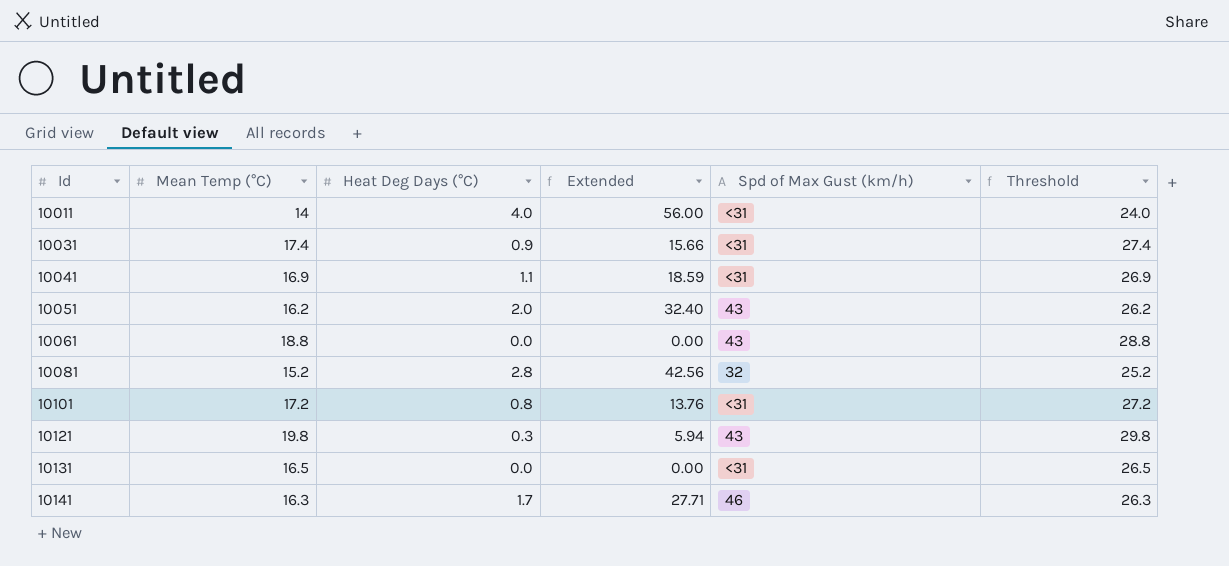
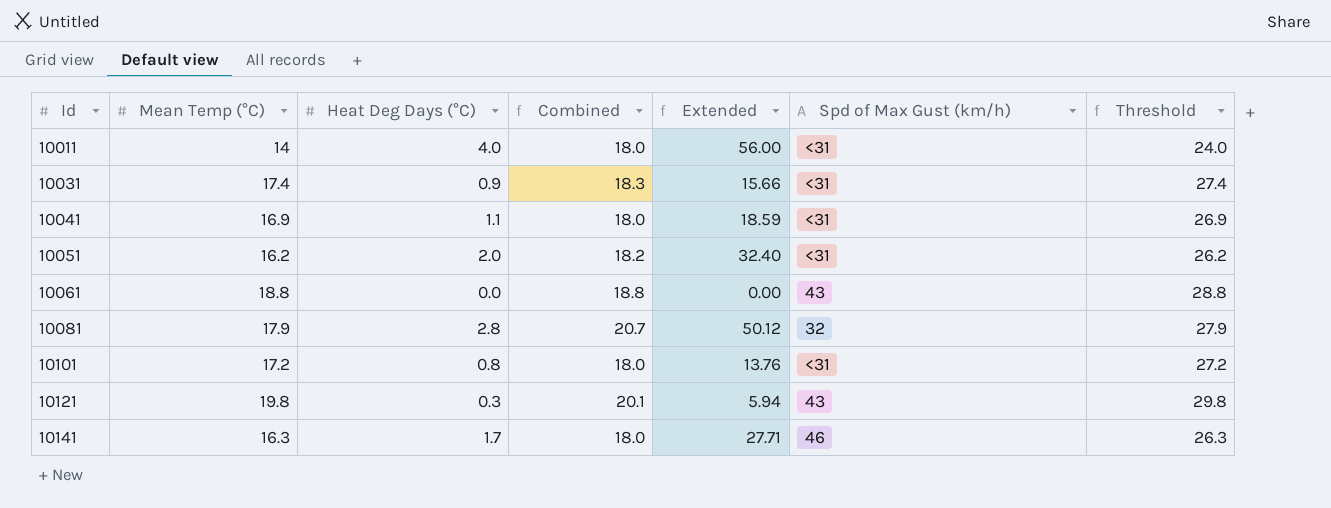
column Combined | formula: none -> [Mean Temp (°C)] + [Heat Deg Days (°C)]
row 10131: 16.5 | 0.0 | 0.00 | <31 | 26.5 -> none
10051 | Spd of Max Gust (km/h): 43 -> <31
10081 | Mean Temp (°C): 15.2 -> 17.9
10081 | Extended: 42.56 -> 50.12
10081 | Threshold: 25.2 -> 27.9

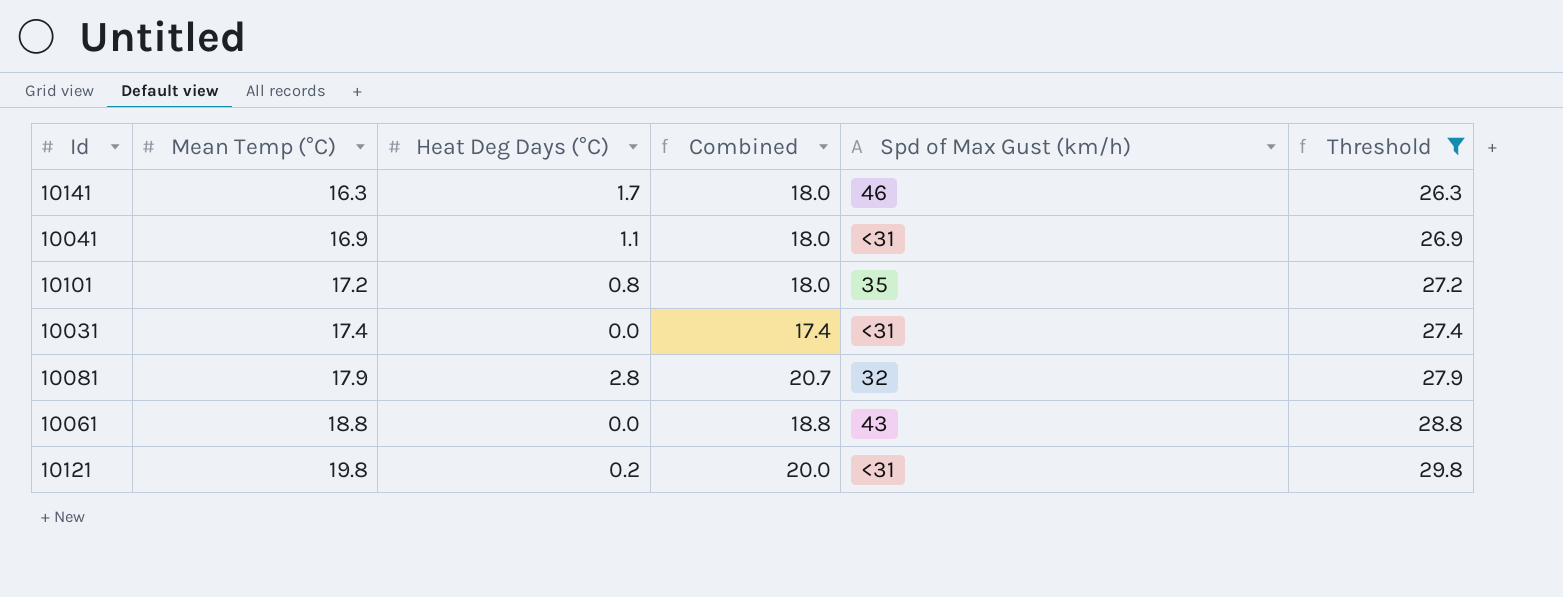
filter: none -> Threshold >= 26.3
row order: Id ascending -> Mean Temp (°C) ascending
column Extended | formula: [Mean Temp (°C)] * [Heat Deg Days (°C)] -> none
10101 | Spd of Max Gust (km/h): <31 -> 35
10031 | Heat Deg Days (°C): 0.9 -> 0.0
10031 | Combined: 18.3 -> 17.4
10121 | Heat Deg Days (°C): 0.3 -> 0.2
10121 | Combined: 20.1 -> 20.0
10121 | Spd of Max Gust (km/h): 43 -> <31

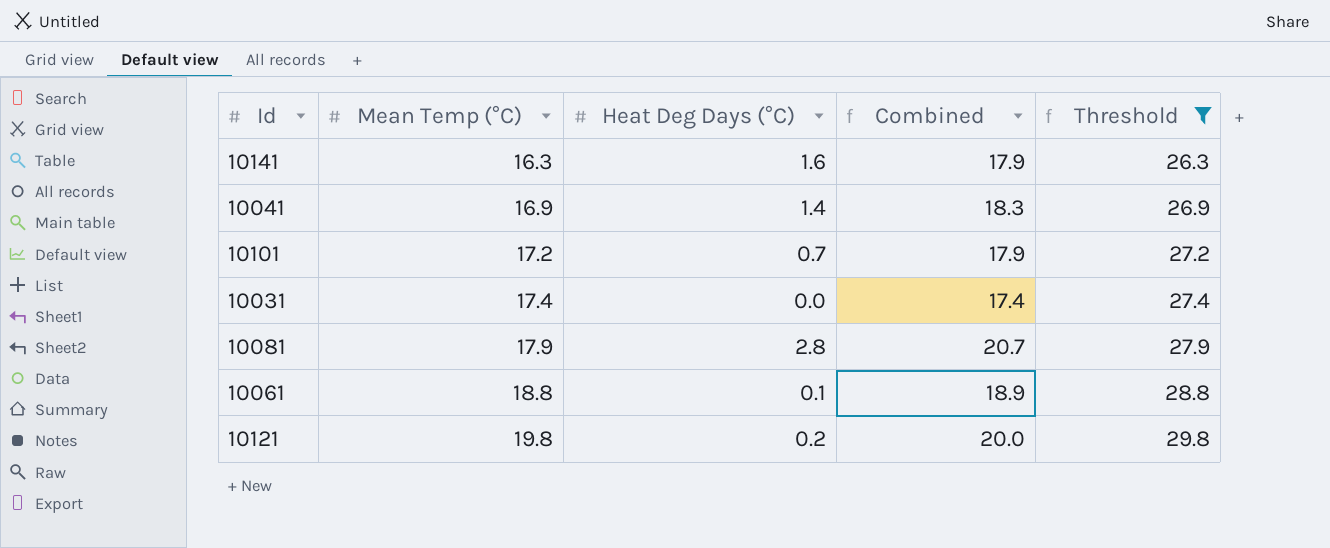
column Spd of Max Gust (km/h) | position: 5 -> none
10141 | Heat Deg Days (°C): 1.7 -> 1.6
10141 | Combined: 18.0 -> 17.9
10041 | Heat Deg Days (°C): 1.1 -> 1.4
10041 | Combined: 18.0 -> 18.3
10101 | Heat Deg Days (°C): 0.8 -> 0.7
10101 | Combined: 18.0 -> 17.9
10061 | Heat Deg Days (°C): 0.0 -> 0.1
10061 | Combined: 18.8 -> 18.9

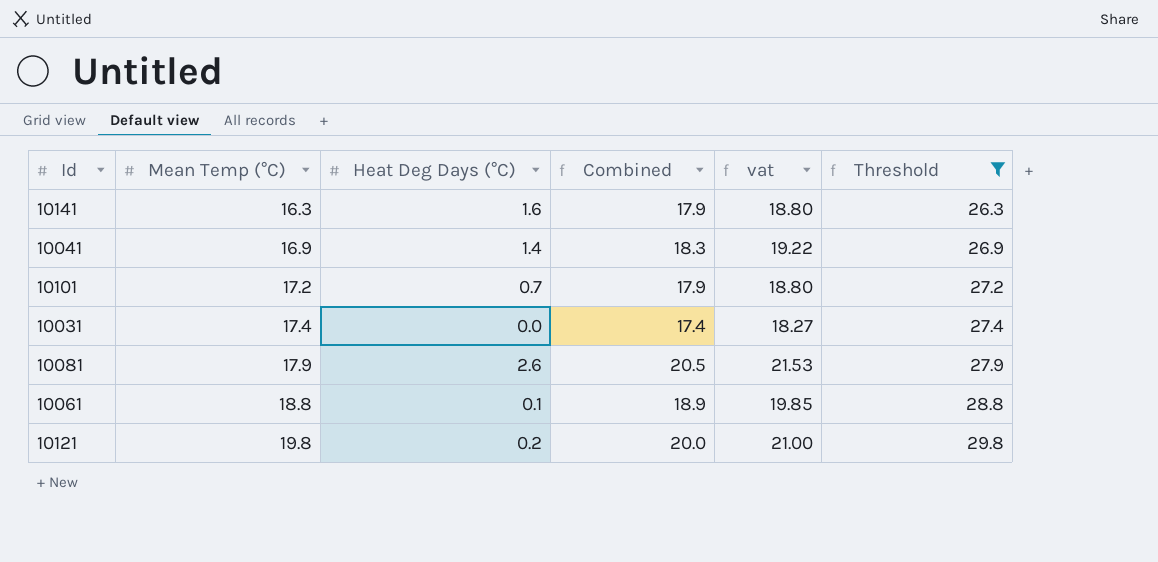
column vat | formula: none -> [Combined] * 1.05
10081 | Heat Deg Days (°C): 2.8 -> 2.6
10081 | Combined: 20.7 -> 20.5

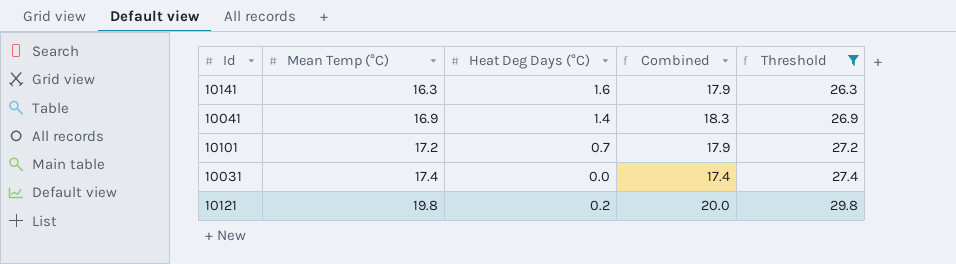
column vat | formula: [Combined] * 1.05 -> none
row 10081: 17.9 | 2.6 | 20.5 | 21.53 | 27.9 -> none
row 10061: 18.8 | 0.1 | 18.9 | 19.85 | 28.8 -> none

